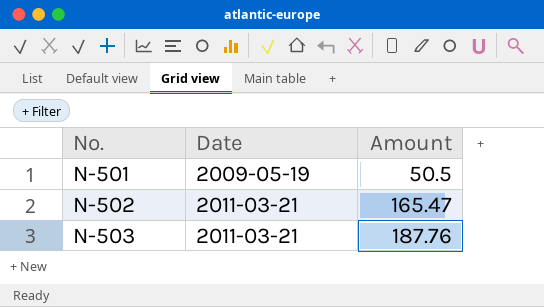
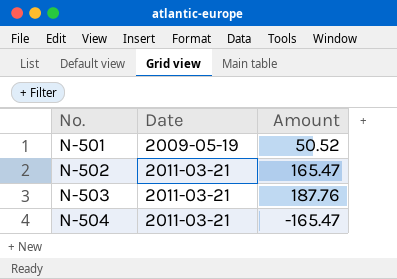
N-501 | Amount: 50.5 -> 50.52
row N-504: none -> 2011-03-21 | -165.47

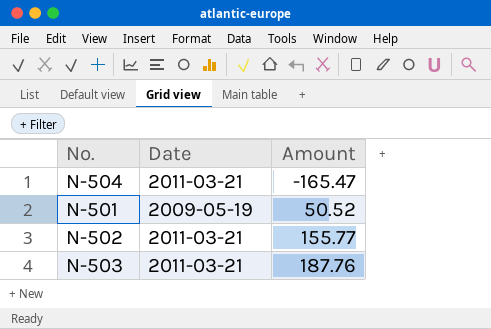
row order: No. ascending -> Amount ascending
N-502 | Amount: 165.47 -> 155.77

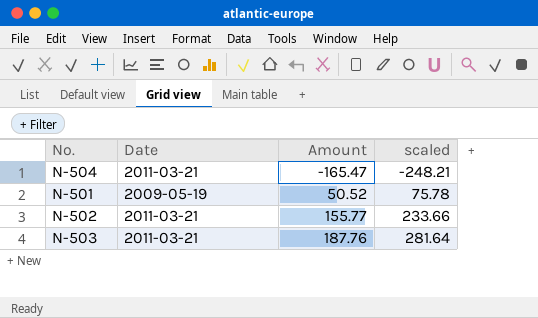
column scaled | formula: none -> [Amount] * 1.5

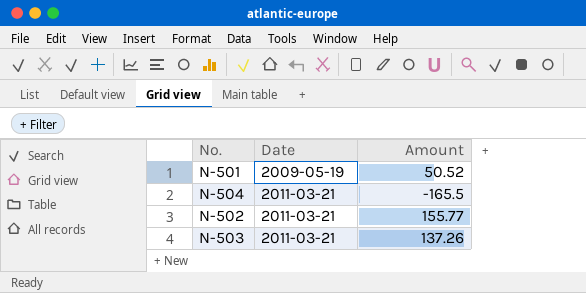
row order: Amount ascending -> Date ascending
column scaled | formula: [Amount] * 1.5 -> none
N-504 | Amount: -165.47 -> -165.5
N-503 | Amount: 187.76 -> 137.26

